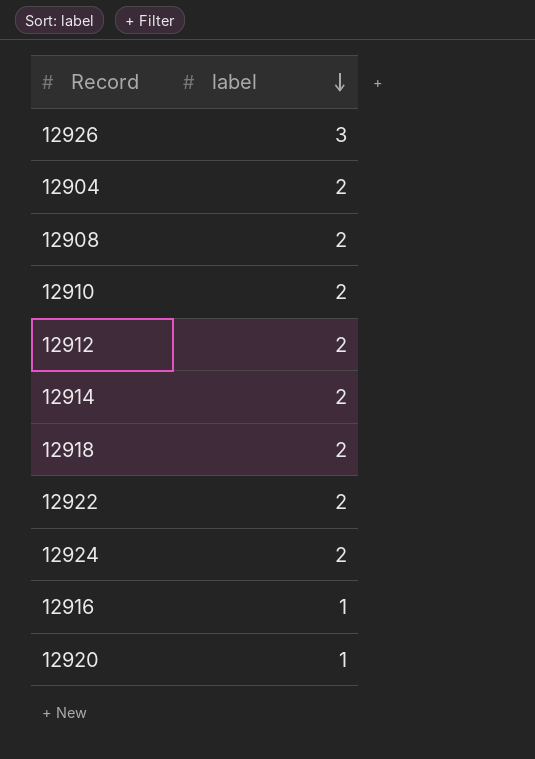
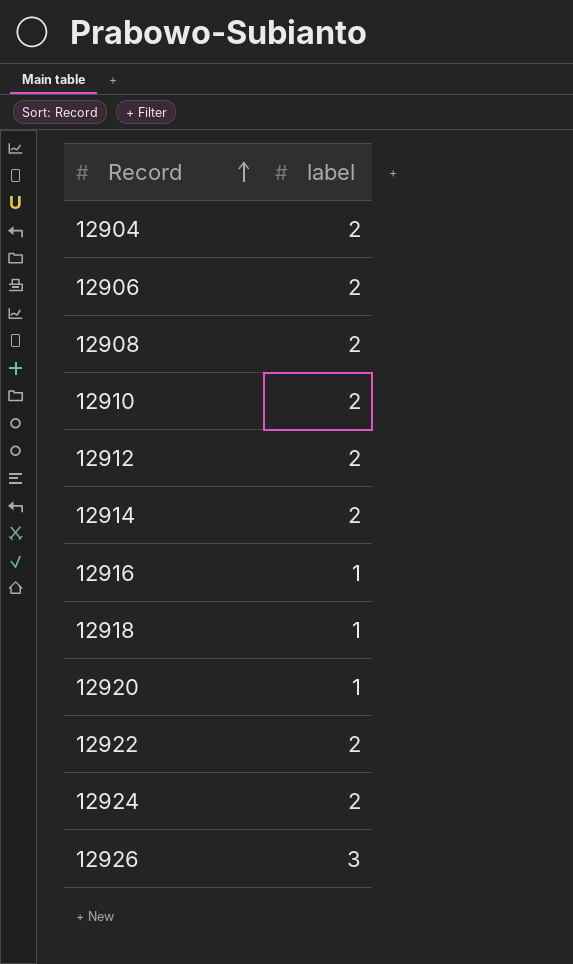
row order: label descending -> Record ascending
row 12906: none -> 2
12918 | label: 2 -> 1

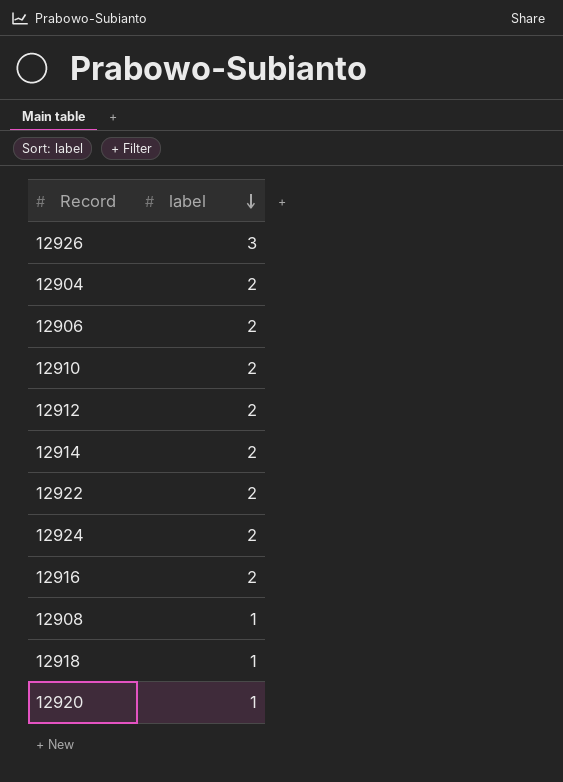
row order: Record ascending -> label descending
12916 | label: 1 -> 2
12908 | label: 2 -> 1

